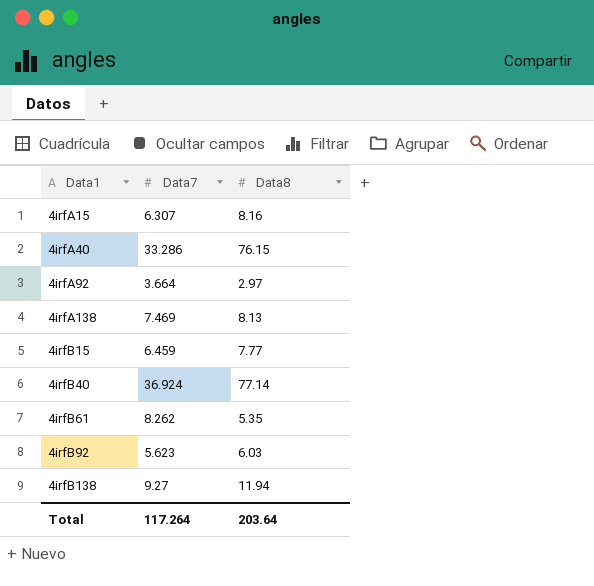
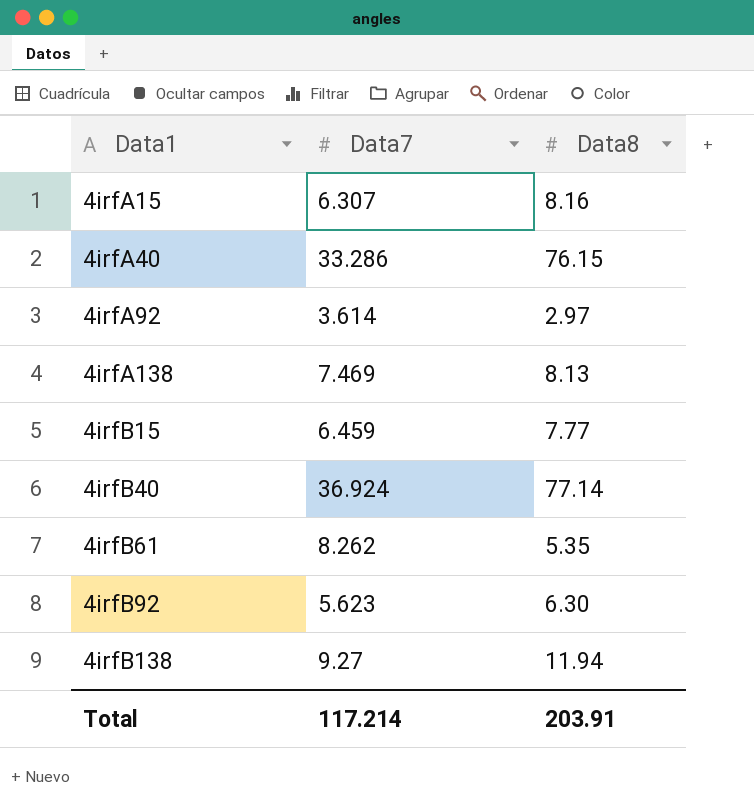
4irfA92 | Data7: 3.664 -> 3.614
4irfB92 | Data8: 6.03 -> 6.30
Total | Data7: 117.264 -> 117.214
Total | Data8: 203.64 -> 203.91

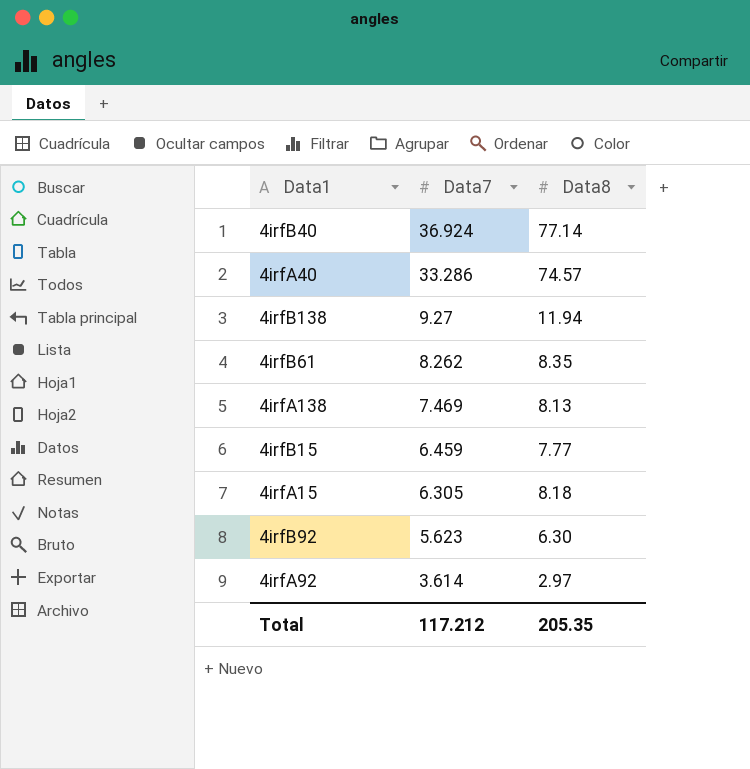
row order: Data1 ascending -> Data7 descending
4irfA40 | Data8: 76.15 -> 74.57
4irfB61 | Data8: 5.35 -> 8.35
4irfA15 | Data7: 6.307 -> 6.305
4irfA15 | Data8: 8.16 -> 8.18
Total | Data7: 117.214 -> 117.212
Total | Data8: 203.91 -> 205.35

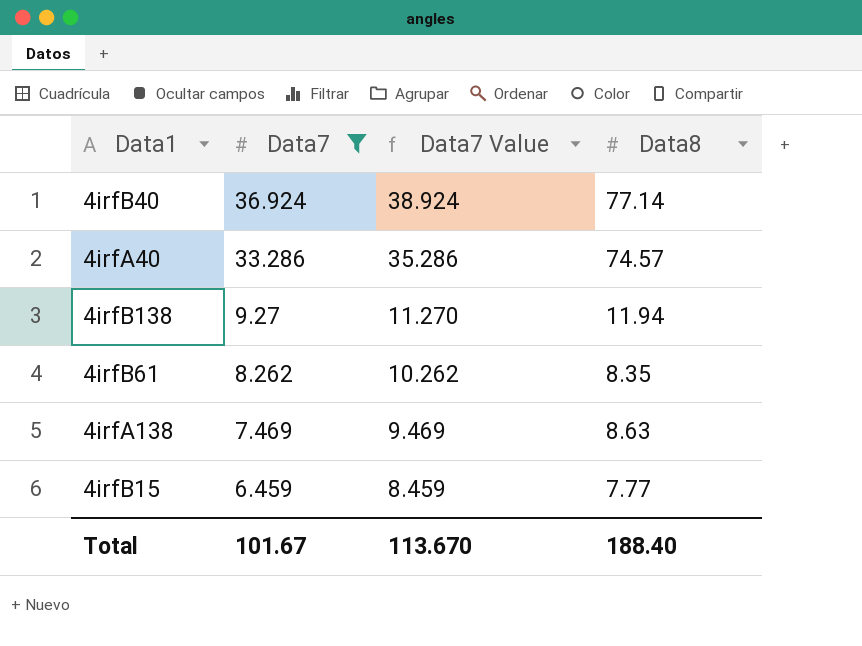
filter: none -> Data7 >= 6.459
column Data7 Value | formula: none -> [Data7] + 2
4irfA138 | Data8: 8.13 -> 8.63
Total | Data7: 117.212 -> 101.67
Total | Data8: 205.35 -> 188.40

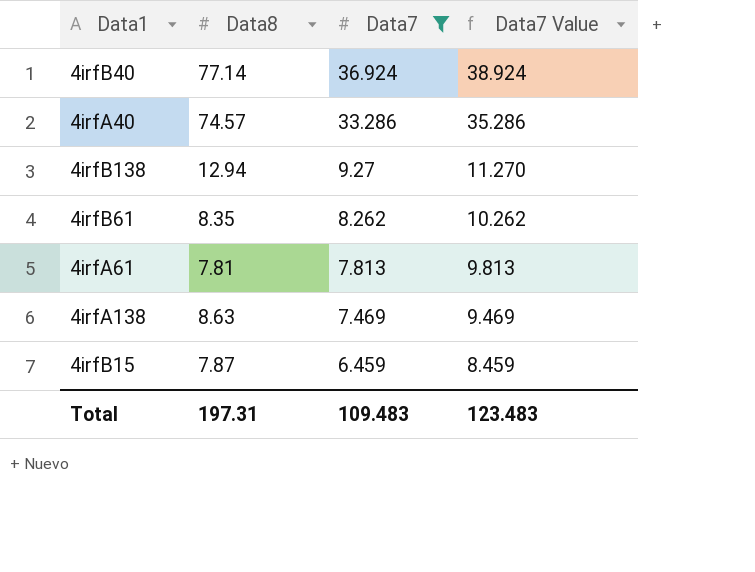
column Data8 | position: 4 -> 2
4irfB138 | Data8: 11.94 -> 12.94
row 4irfA61: none -> 7.81 | 7.813 | 9.813
4irfB15 | Data8: 7.77 -> 7.87
Total | Data8: 188.40 -> 197.31
Total | Data7: 101.67 -> 109.483
Total | Data7 Value: 113.670 -> 123.483

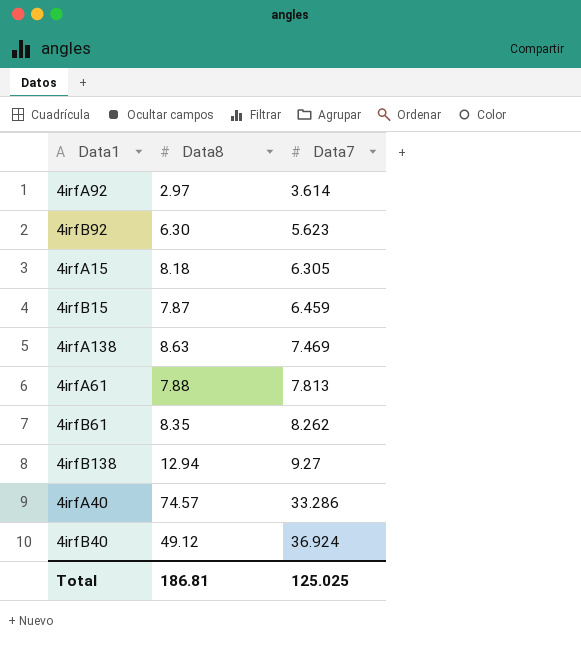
filter: Data7 >= 6.459 -> none
row order: Data7 descending -> Data7 ascending
column Data7 Value | formula: [Data7] + 2 -> none
4irfA61 | Data8: 7.81 -> 7.88
4irfB40 | Data8: 77.14 -> 49.12
Total | Data8: 197.31 -> 186.81
Total | Data7: 109.483 -> 125.025

